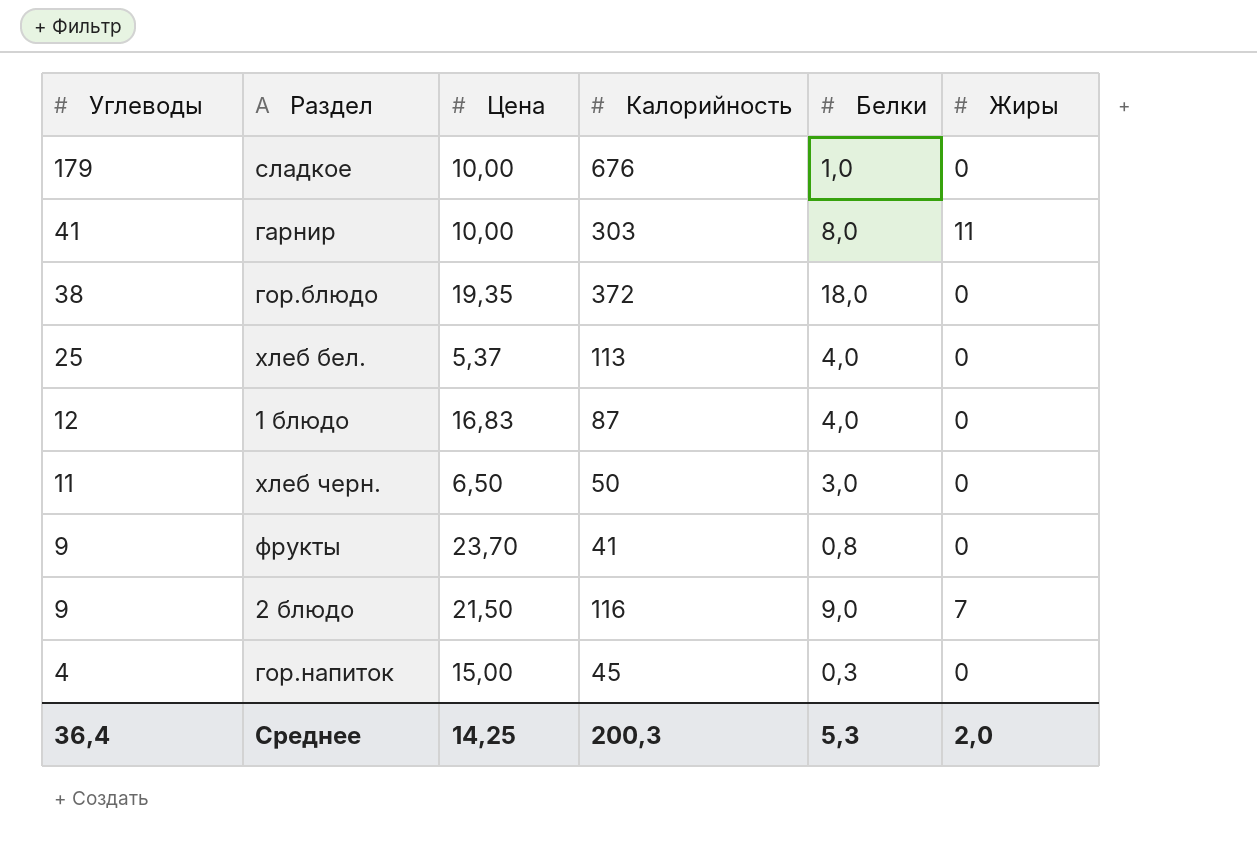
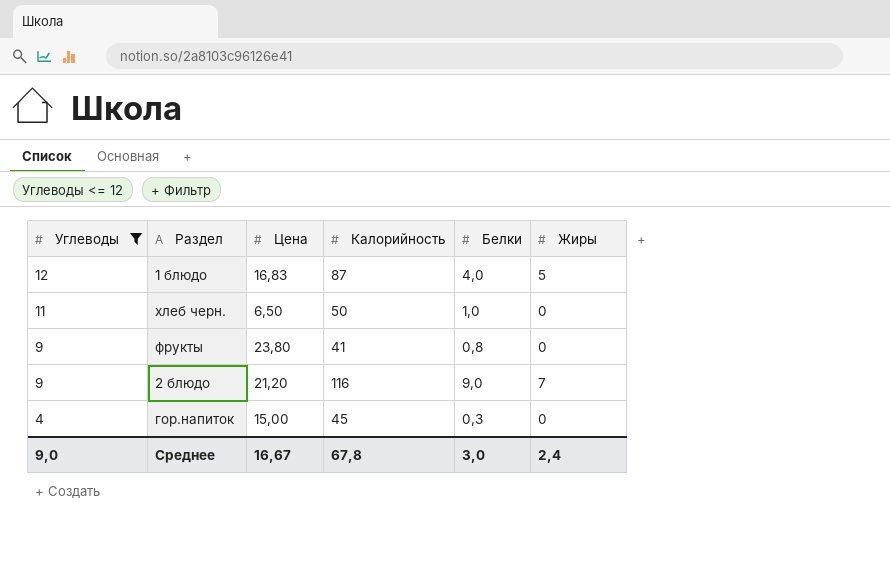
filter: none -> Углеводы <= 12
1 блюдо | Жиры: 0 -> 5
хлеб черн. | Белки: 3,0 -> 1,0
фрукты | Цена: 23,70 -> 23,80
2 блюдо | Цена: 21,50 -> 21,20
Среднее | Углеводы: 36,4 -> 9,0
Среднее | Цена: 14,25 -> 16,67
Среднее | Калорийность: 200,3 -> 67,8
Среднее | Белки: 5,3 -> 3,0
Среднее | Жиры: 2,0 -> 2,4

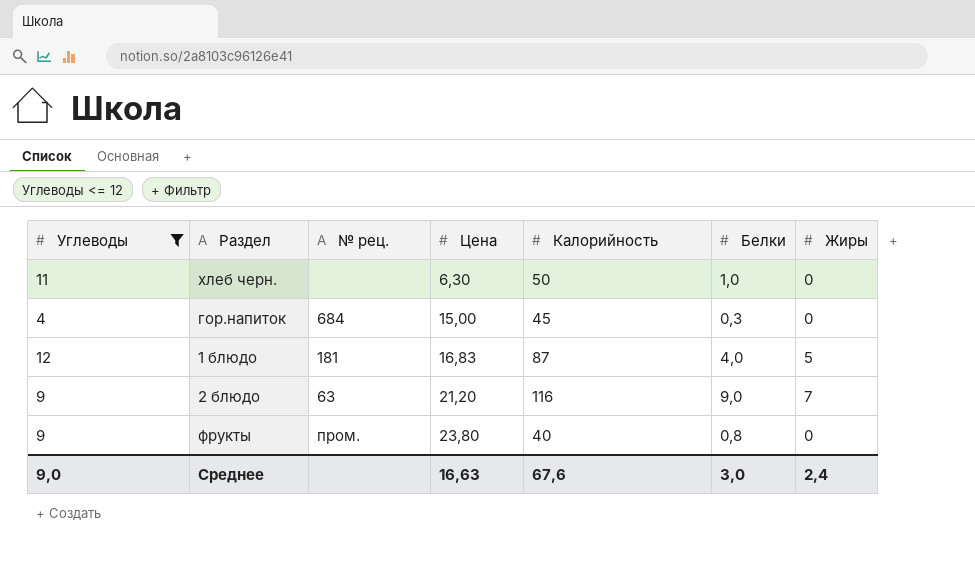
row order: Углеводы descending -> Цена ascending
column № рец. | position: none -> 3
хлеб черн. | Цена: 6,50 -> 6,30
фрукты | Калорийность: 41 -> 40
Среднее | Цена: 16,67 -> 16,63
Среднее | Калорийность: 67,8 -> 67,6

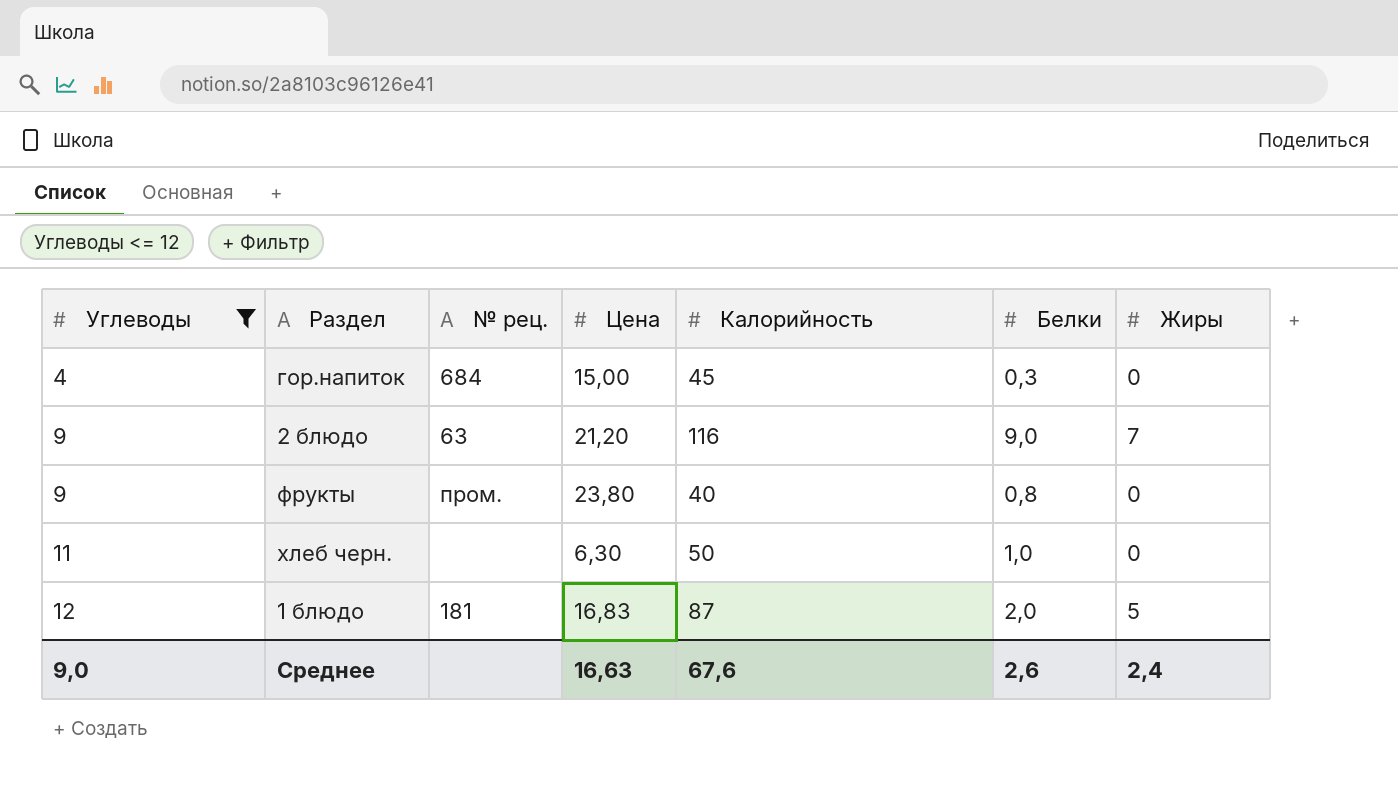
row order: Цена ascending -> Углеводы ascending
1 блюдо | Белки: 4,0 -> 2,0
Среднее | Белки: 3,0 -> 2,6

